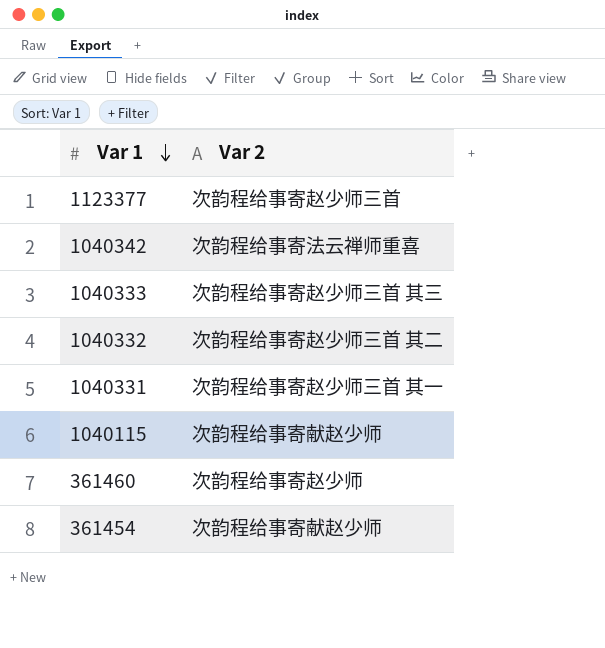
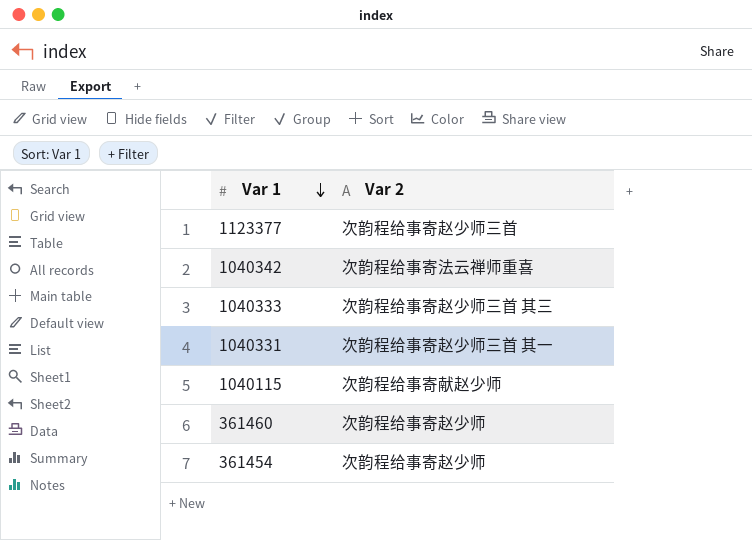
row 1040332: 次韵程给事寄赵少师三首 其二 -> none
361454 | Var 2: 次韵程给事寄献赵少师 -> 次韵程给事寄赵少师

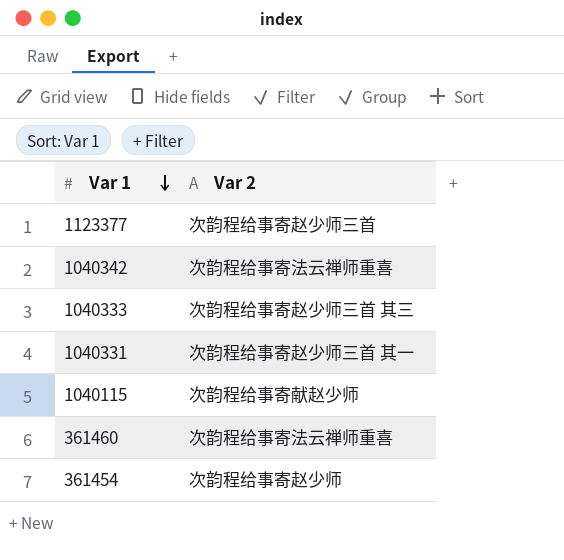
361460 | Var 2: 次韵程给事寄赵少师 -> 次韵程给事寄法云禅师重喜

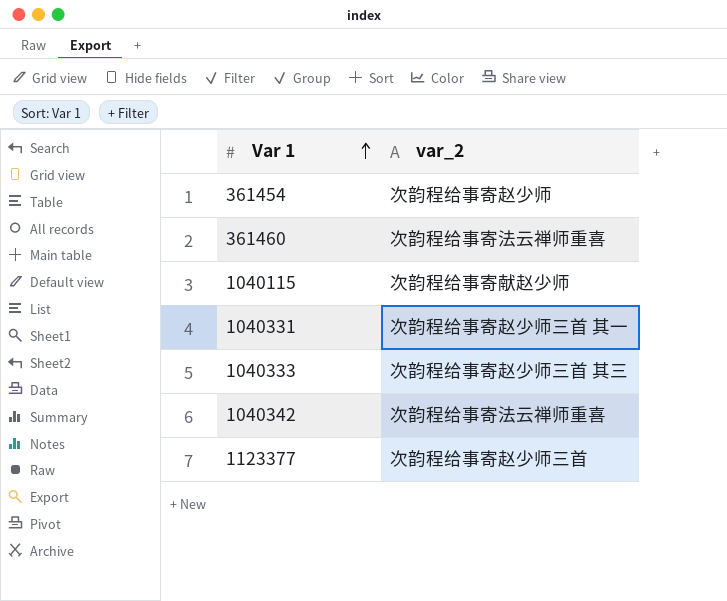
row order: Var 1 descending -> Var 1 ascending
column name: Var 2 -> var_2

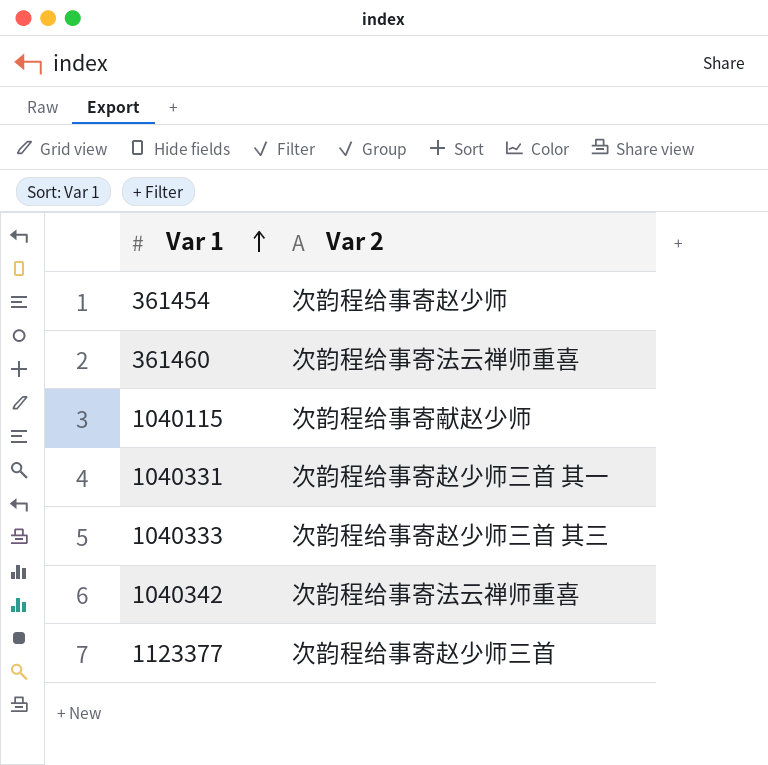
column name: var_2 -> Var 2

